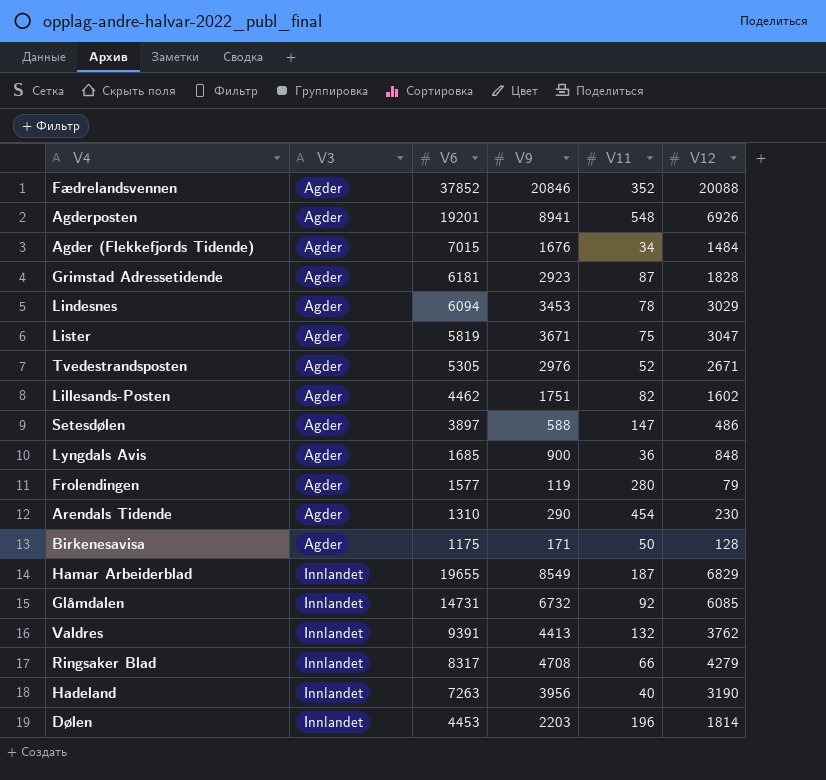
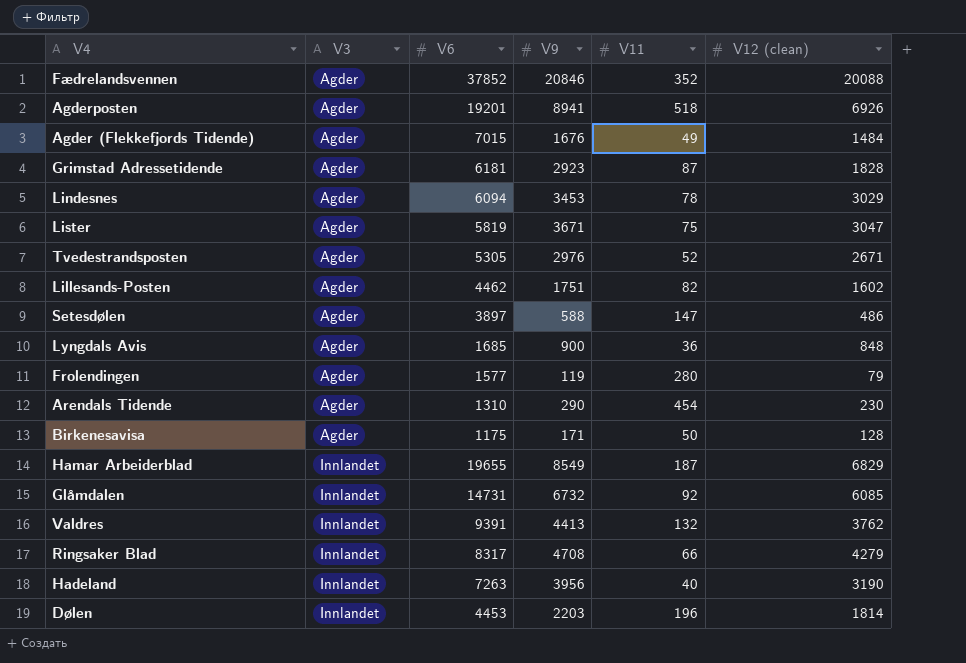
column name: V12 -> V12 (clean)
Agderposten | V11: 548 -> 518
Agder (Flekkefjords Tidende) | V11: 34 -> 49

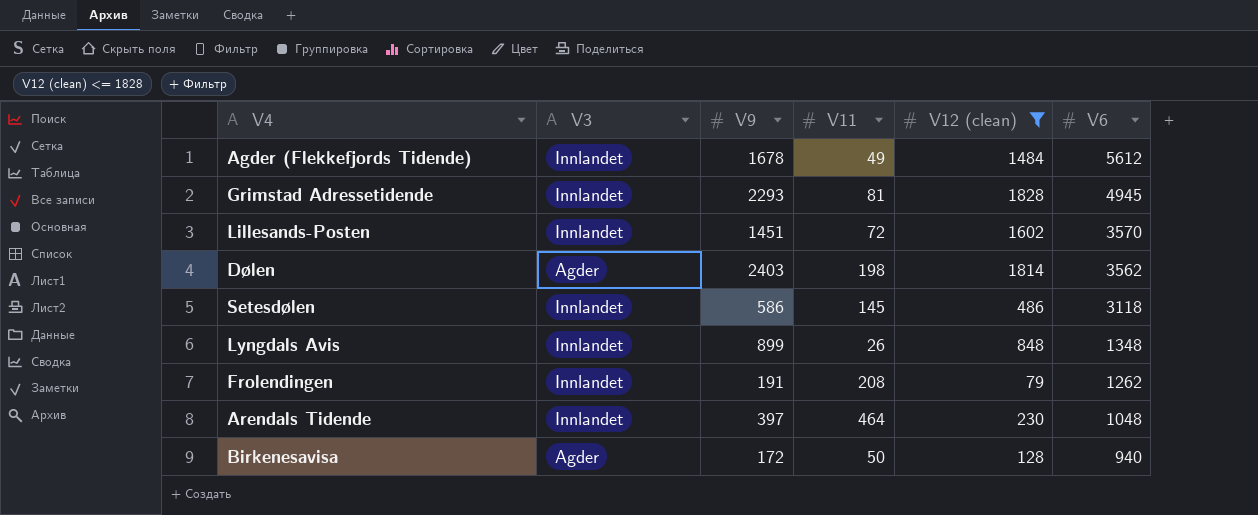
filter: none -> V12 (clean) <= 1828
row order: V3 ascending -> V6 descending
column V6 | position: 3 -> 6
Agder (Flekkefjords Tidende) | V3: Agder -> Innlandet
Agder (Flekkefjords Tidende) | V9: 1676 -> 1678
Agder (Flekkefjords Tidende) | V6: 7015 -> 5612
Grimstad Adressetidende | V3: Agder -> Innlandet
Grimstad Adressetidende | V9: 2923 -> 2293
Grimstad Adressetidende | V11: 87 -> 81
Grimstad Adressetidende | V6: 6181 -> 4945
Lillesands-Posten | V3: Agder -> Innlandet
Lillesands-Posten | V9: 1751 -> 1451
Lillesands-Posten | V11: 82 -> 72
Lillesands-Posten | V6: 4462 -> 3570
Dølen | V3: Innlandet -> Agder
Dølen | V9: 2203 -> 2403
Dølen | V11: 196 -> 198
Dølen | V6: 4453 -> 3562
Setesdølen | V3: Agder -> Innlandet
Setesdølen | V9: 588 -> 586
Setesdølen | V11: 147 -> 145
Setesdølen | V6: 3897 -> 3118
Lyngdals Avis | V3: Agder -> Innlandet
Lyngdals Avis | V9: 900 -> 899
Lyngdals Avis | V11: 36 -> 26
Lyngdals Avis | V6: 1685 -> 1348
Frolendingen | V3: Agder -> Innlandet
Frolendingen | V9: 119 -> 191
Frolendingen | V11: 280 -> 208
Frolendingen | V6: 1577 -> 1262
Arendals Tidende | V3: Agder -> Innlandet
Arendals Tidende | V9: 290 -> 397
Arendals Tidende | V11: 454 -> 464
Arendals Tidende | V6: 1310 -> 1048
Birkenesavisa | V9: 171 -> 172
Birkenesavisa | V6: 1175 -> 940

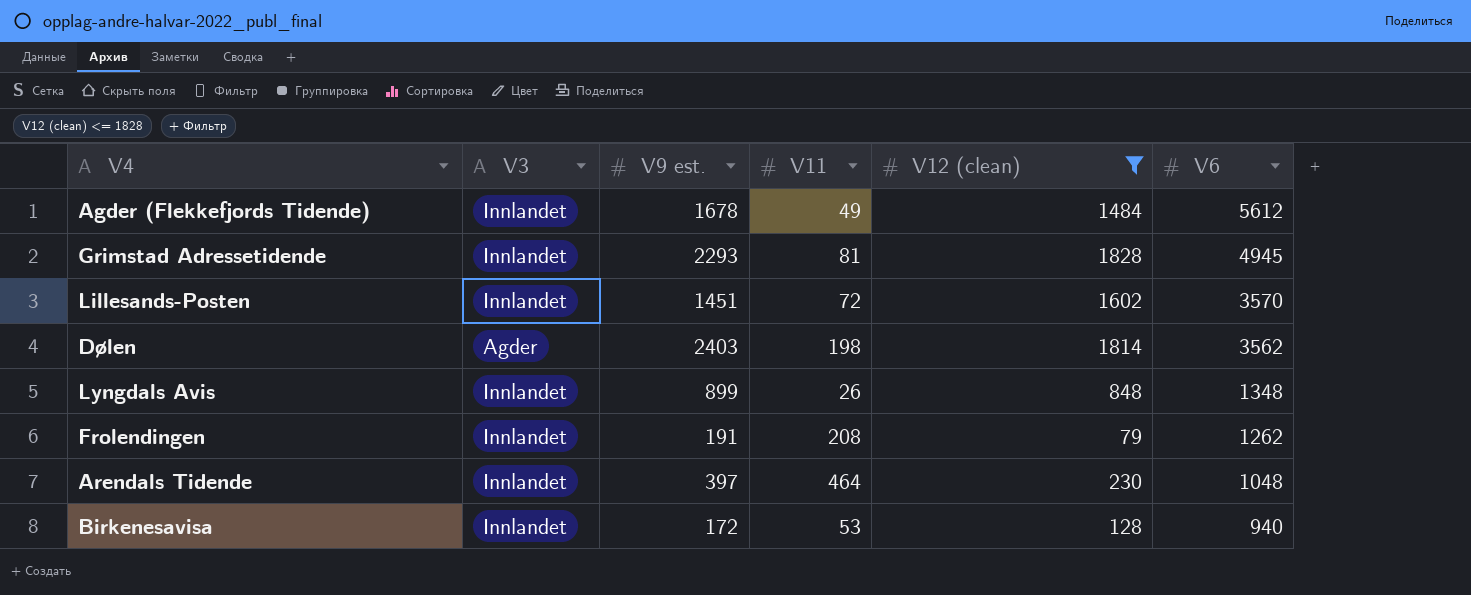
column name: V9 -> V9 est.
row Setesdølen: Innlandet | 586 | 145 | 486 | 3118 -> none
Birkenesavisa | V3: Agder -> Innlandet
Birkenesavisa | V11: 50 -> 53

